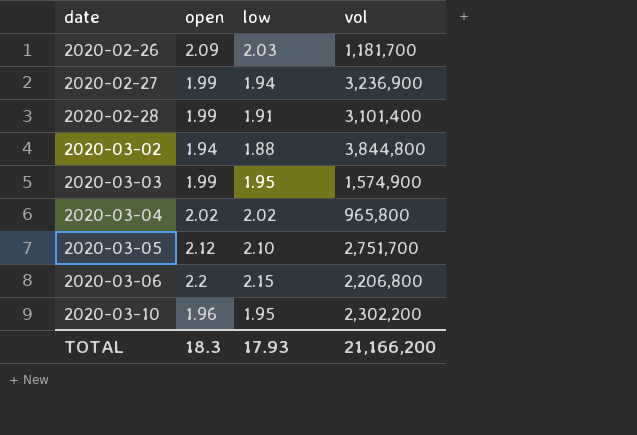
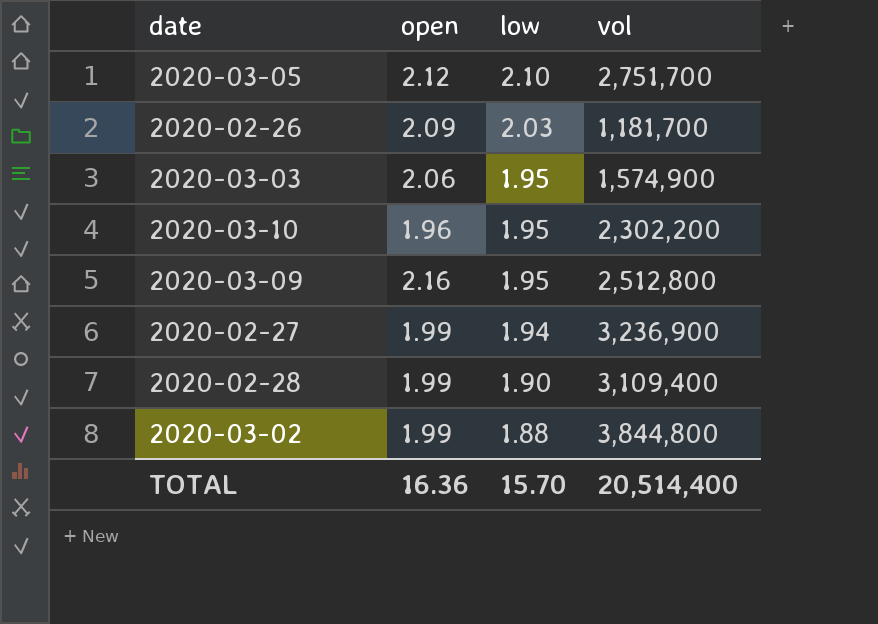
row order: date ascending -> low descending
row 2020-03-04: 2.02 | 2.02 | 965,800 -> none
row 2020-03-06: 2.2 | 2.15 | 2,206,800 -> none
2020-03-03 | open: 1.99 -> 2.06
row 2020-03-09: none -> 2.16 | 1.95 | 2,512,800
2020-02-28 | low: 1.91 -> 1.90
2020-02-28 | vol: 3,101,400 -> 3,109,400
2020-03-02 | open: 1.94 -> 1.99
TOTAL | open: 18.3 -> 16.36
TOTAL | low: 17.93 -> 15.70
TOTAL | vol: 21,166,200 -> 20,514,400

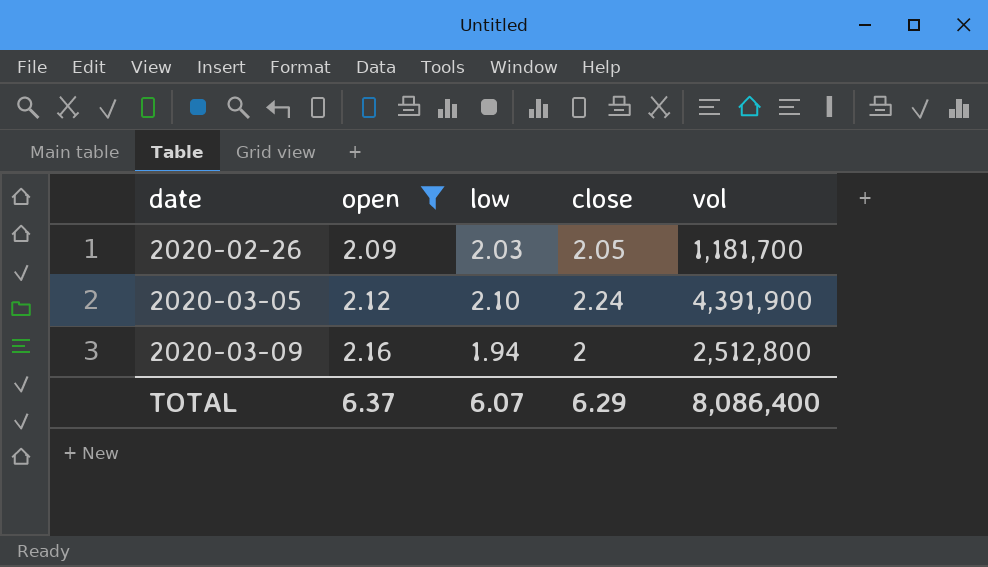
filter: none -> open >= 2.09
row order: low descending -> date ascending
column close | position: none -> 4
2020-03-05 | vol: 2,751,700 -> 4,391,900
2020-03-09 | low: 1.95 -> 1.94
TOTAL | open: 16.36 -> 6.37
TOTAL | low: 15.70 -> 6.07
TOTAL | vol: 20,514,400 -> 8,086,400

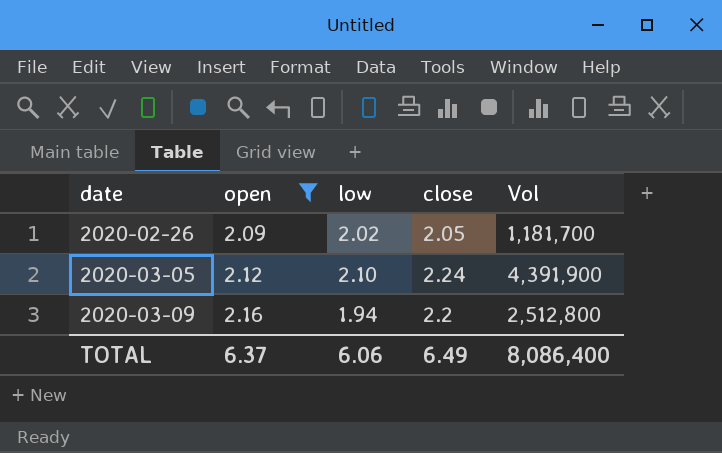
column name: vol -> Vol
2020-02-26 | low: 2.03 -> 2.02
2020-03-09 | close: 2 -> 2.2
TOTAL | low: 6.07 -> 6.06
TOTAL | close: 6.29 -> 6.49

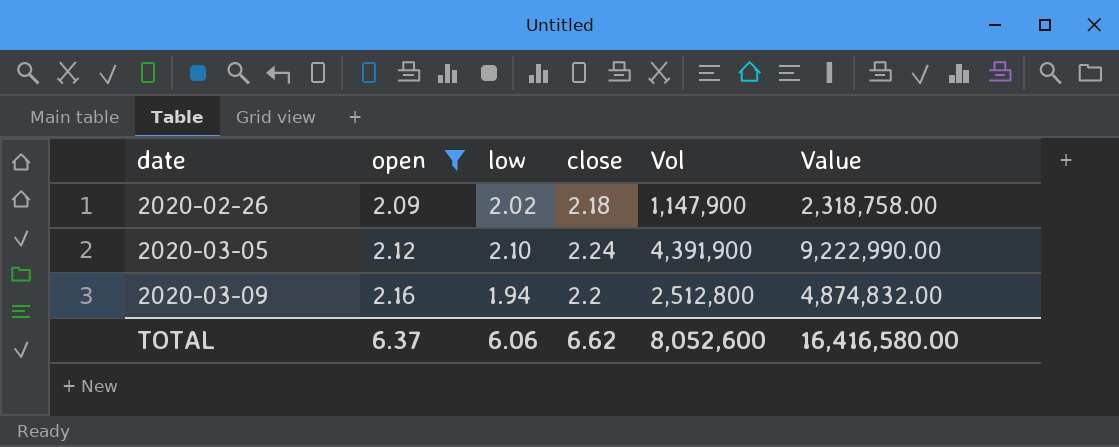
column Value | formula: none -> [low] * [Vol]
2020-02-26 | close: 2.05 -> 2.18
2020-02-26 | Vol: 1,181,700 -> 1,147,900
TOTAL | close: 6.49 -> 6.62
TOTAL | Vol: 8,086,400 -> 8,052,600

